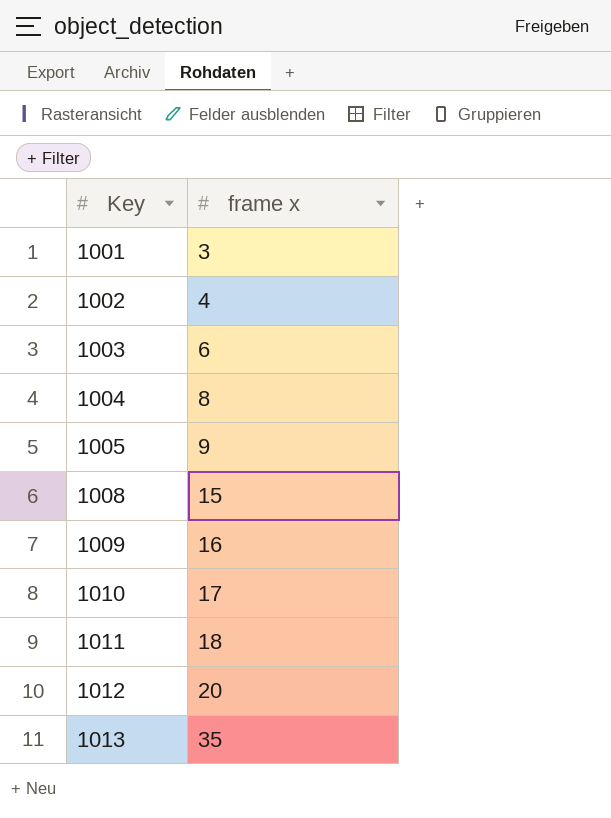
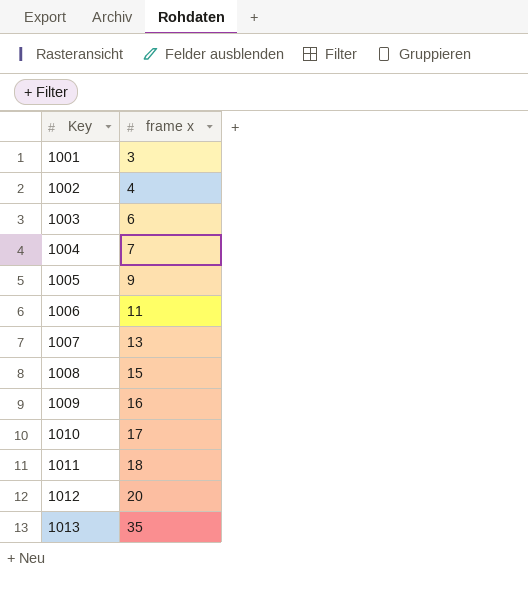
1004 | frame x: 8 -> 7
row 1006: none -> 11
row 1007: none -> 13

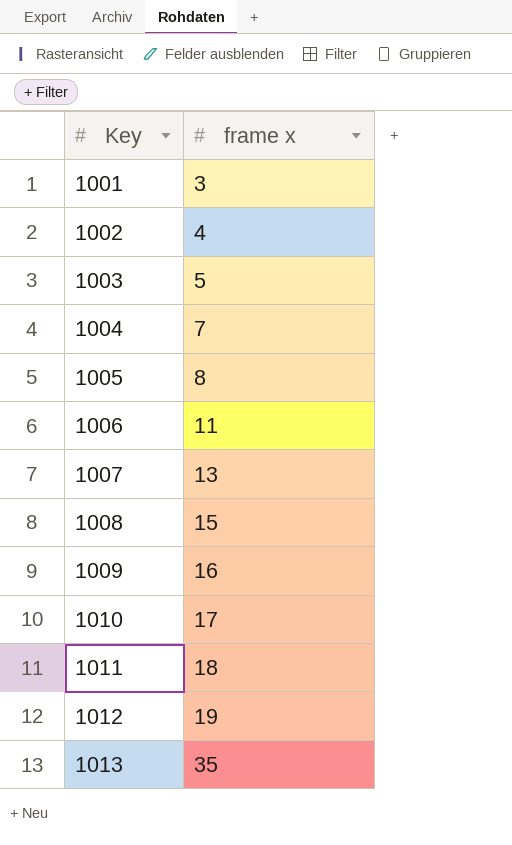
1003 | frame x: 6 -> 5
1005 | frame x: 9 -> 8
1012 | frame x: 20 -> 19

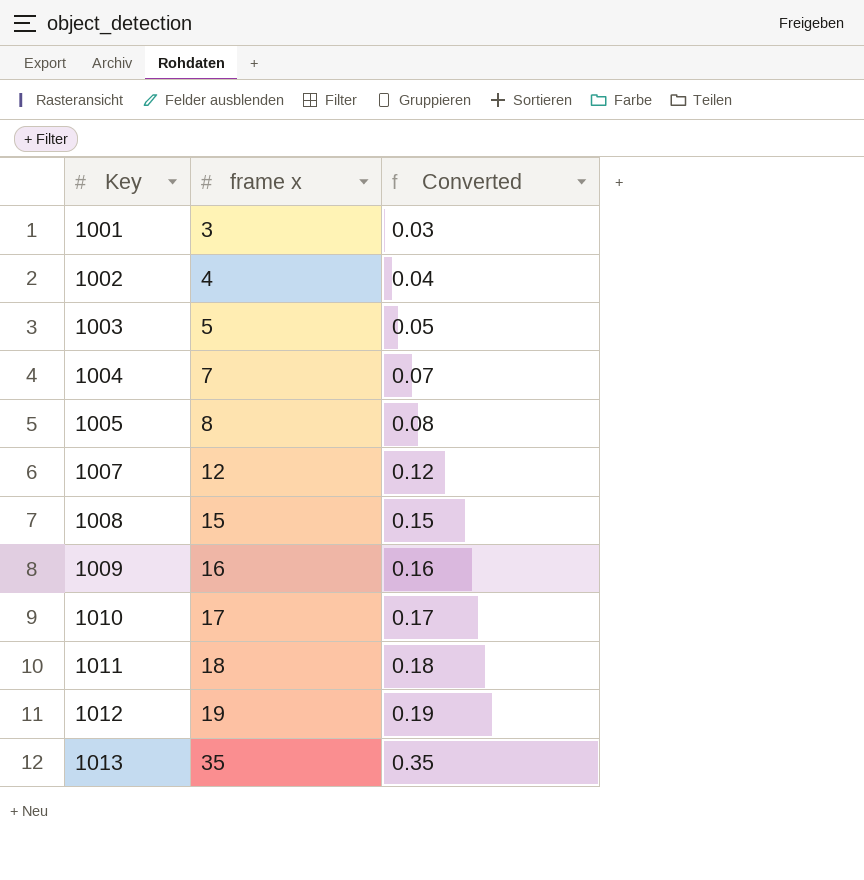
column Converted | formula: none -> [frame x] * 0.01
row 1006: 11 -> none
1007 | frame x: 13 -> 12

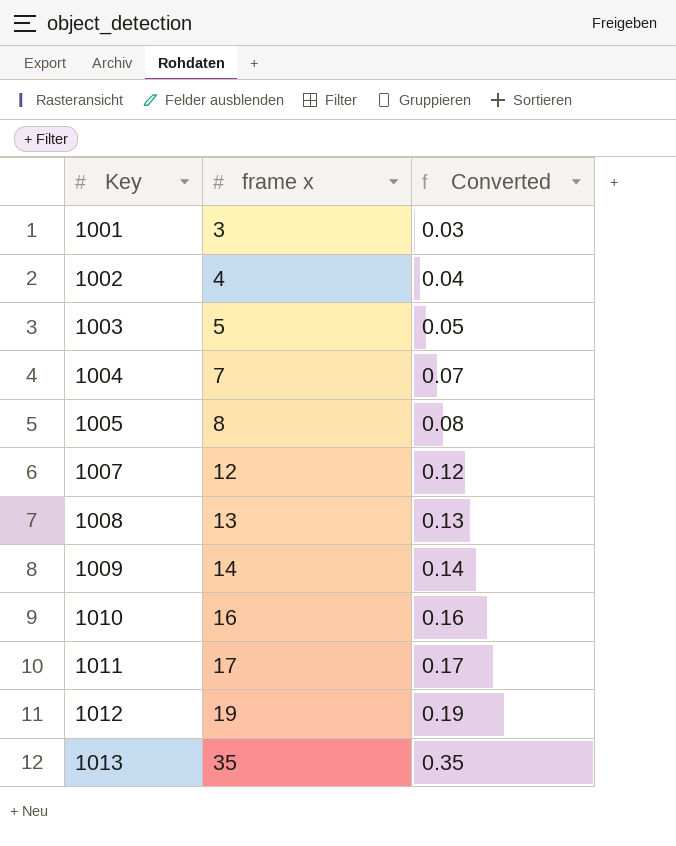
1008 | frame x: 15 -> 13
1008 | Converted: 0.15 -> 0.13
1009 | frame x: 16 -> 14
1009 | Converted: 0.16 -> 0.14
1010 | frame x: 17 -> 16
1010 | Converted: 0.17 -> 0.16
1011 | frame x: 18 -> 17
1011 | Converted: 0.18 -> 0.17

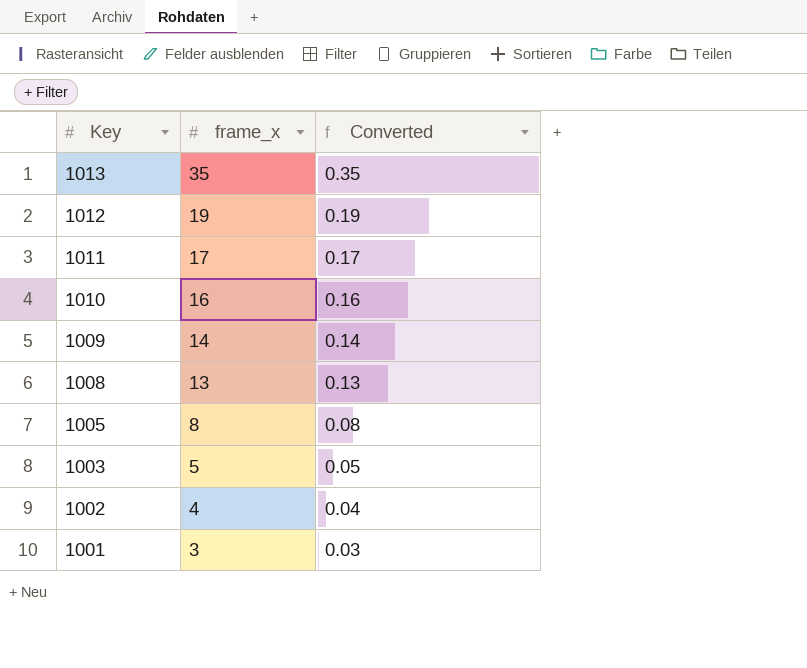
row order: Key ascending -> Key descending
column name: frame x -> frame_x
row 1004: 7 | 0.07 -> none
row 1007: 12 | 0.12 -> none

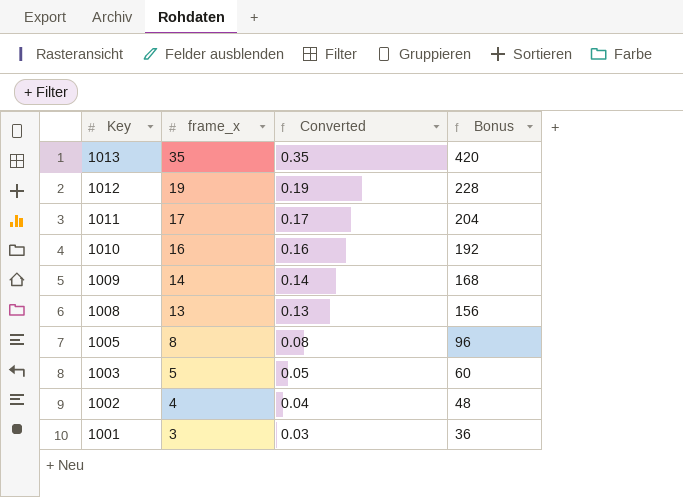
column Bonus | formula: none -> [frame_x] * 12

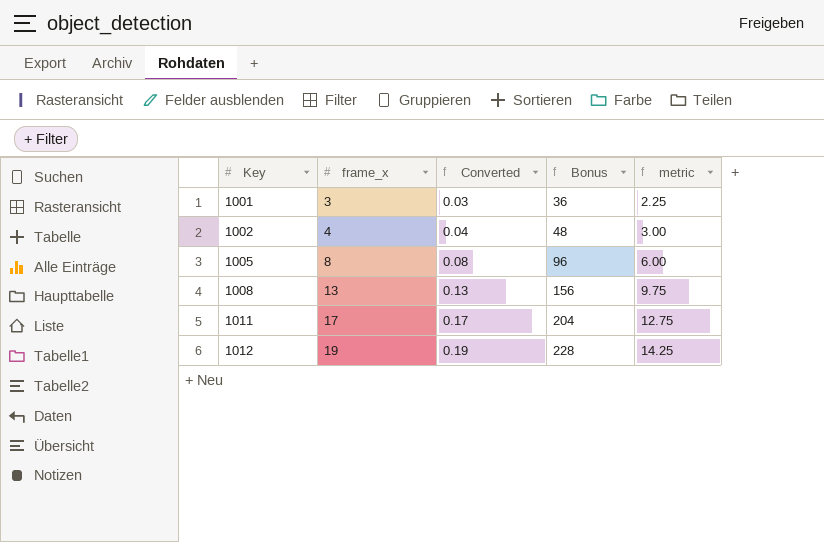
row order: Key descending -> Key ascending
column metric | formula: none -> [frame_x] * 0.75
row 1013: 35 | 0.35 | 420 -> none
row 1010: 16 | 0.16 | 192 -> none
row 1009: 14 | 0.14 | 168 -> none
row 1003: 5 | 0.05 | 60 -> none

